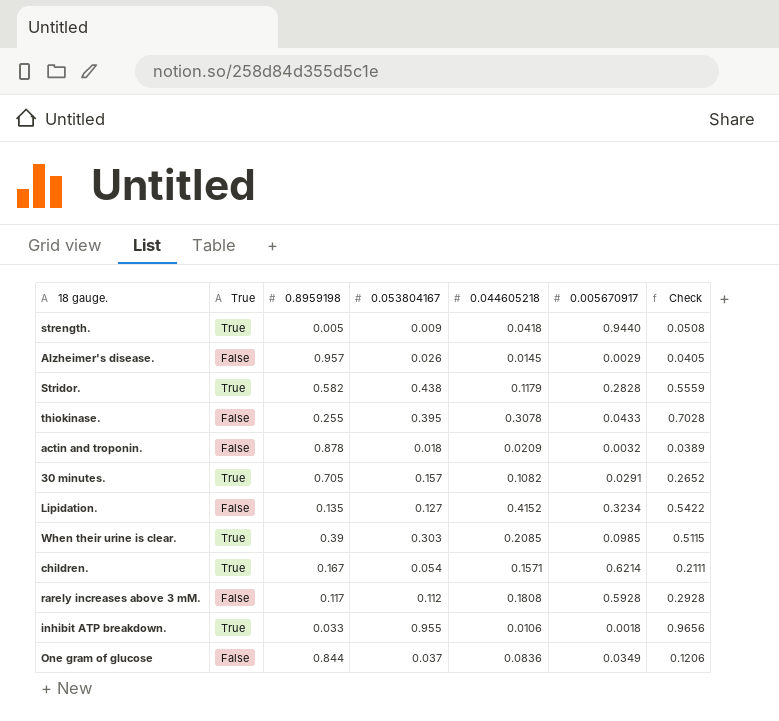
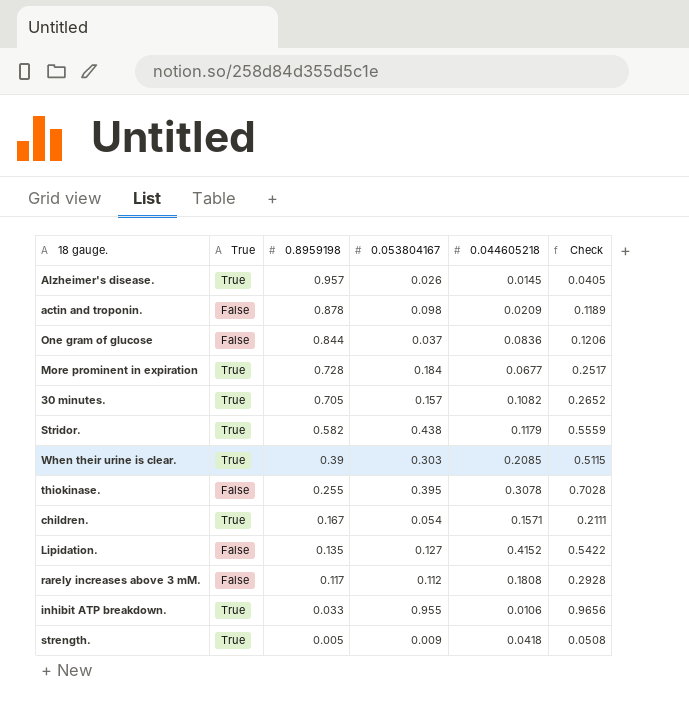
row order: none -> 0.8959198 descending
column 0.005670917 | position: 6 -> none
Alzheimer's disease. | True: False -> True
actin and troponin. | 0.053804167: 0.018 -> 0.098
actin and troponin. | Check: 0.0389 -> 0.1189
row More prominent in expiration: none -> True | 0.728 | 0.184 | 0.0677 | 0.2517

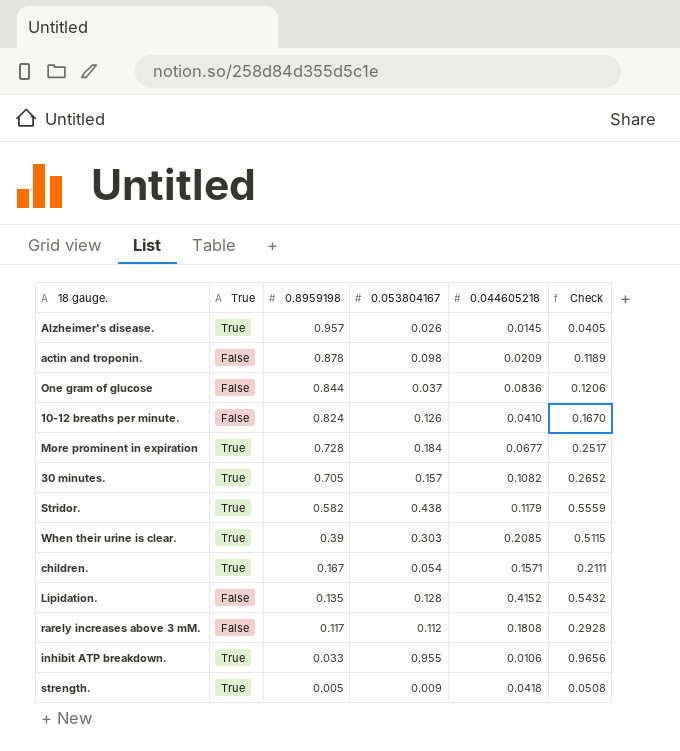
row thiokinase.: False | 0.255 | 0.395 | 0.3078 | 0.7028 -> none
row 10-12 breaths per minute.: none -> False | 0.824 | 0.126 | 0.0410 | 0.1670
Lipidation. | 0.053804167: 0.127 -> 0.128
Lipidation. | Check: 0.5422 -> 0.5432

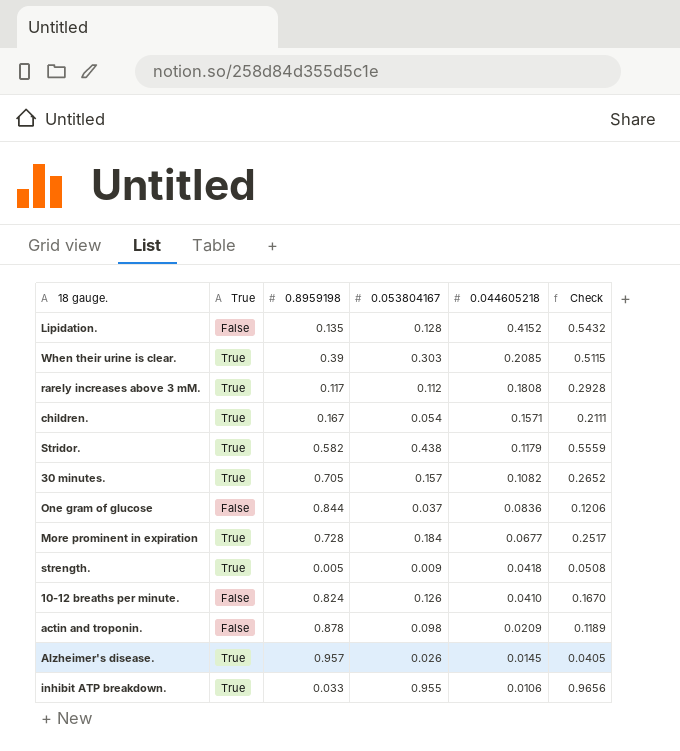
row order: 0.8959198 descending -> 0.044605218 descending
rarely increases above 3 mM. | True: False -> True

